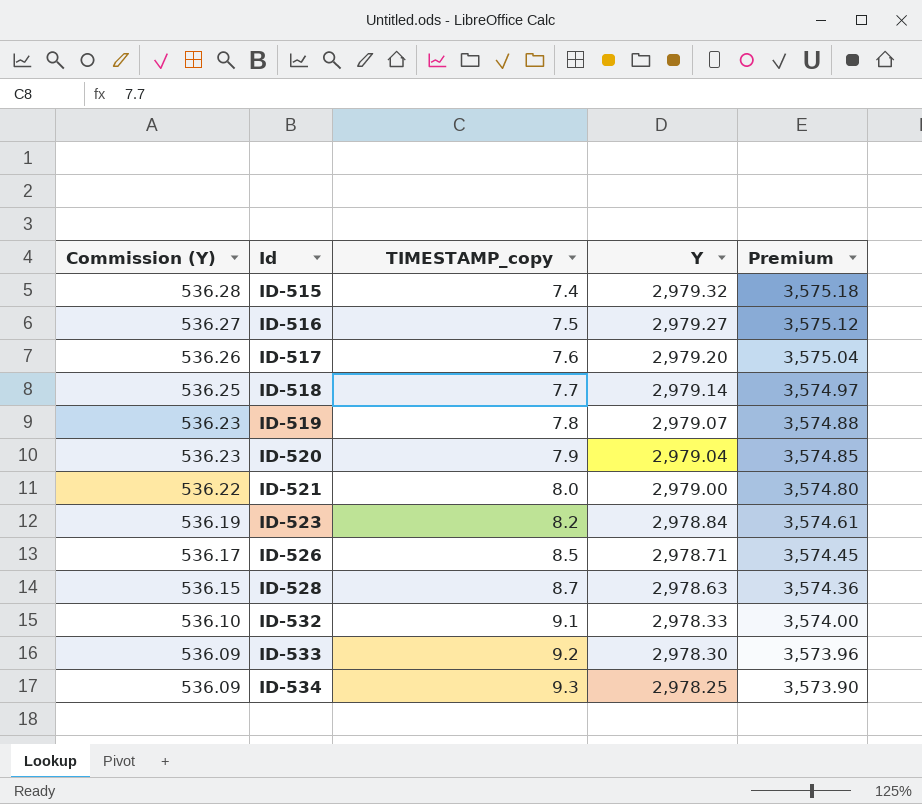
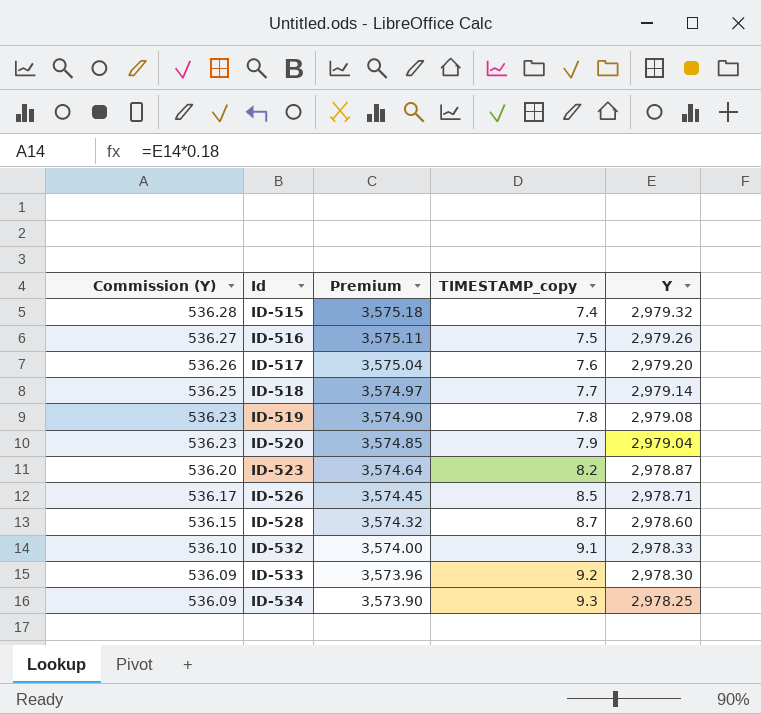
column Premium | position: 5 -> 3
row ID-521: 536.22 | 8.0 | 2,979.00 | 3,574.80 -> none
ID-516 | Premium: 3,575.12 -> 3,575.11
ID-516 | Y: 2,979.27 -> 2,979.26
ID-519 | Premium: 3,574.88 -> 3,574.90
ID-519 | Y: 2,979.07 -> 2,979.08
ID-523 | Commission (Y): 536.19 -> 536.20
ID-523 | Premium: 3,574.61 -> 3,574.64
ID-523 | Y: 2,978.84 -> 2,978.87
ID-528 | Premium: 3,574.36 -> 3,574.32
ID-528 | Y: 2,978.63 -> 2,978.60

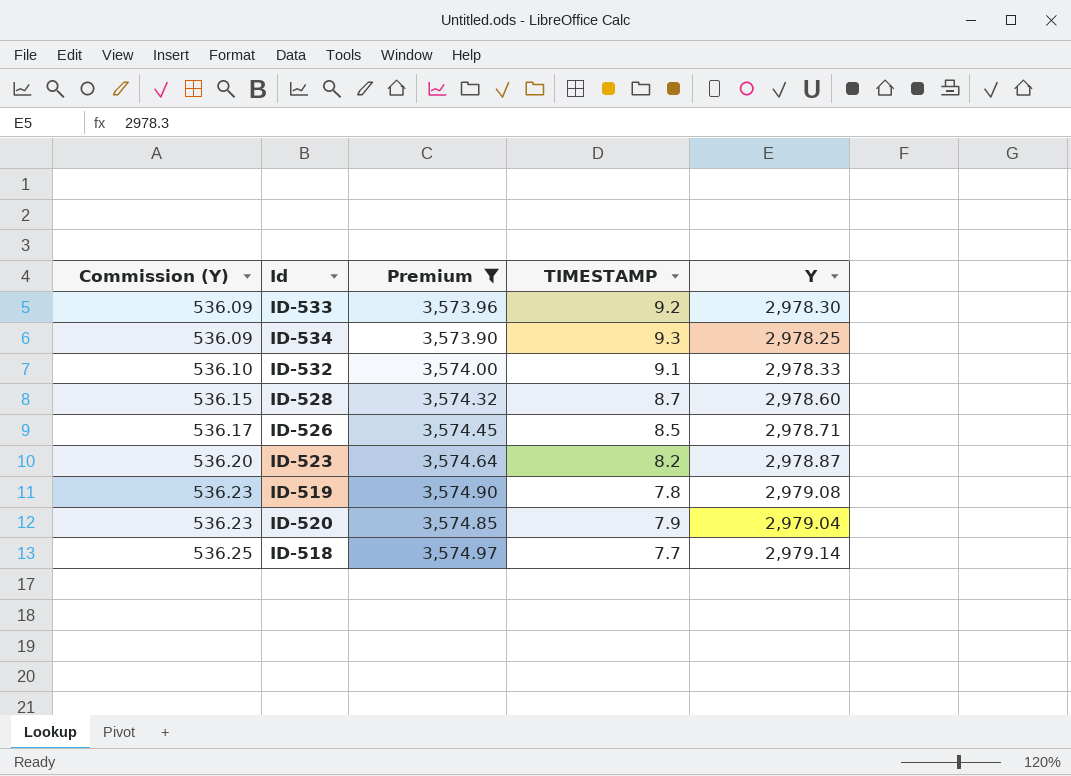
filter: none -> Premium <= 3,574.97
row order: Commission (Y) descending -> Commission (Y) ascending
column name: TIMESTAMP_copy -> TIMESTAMP

